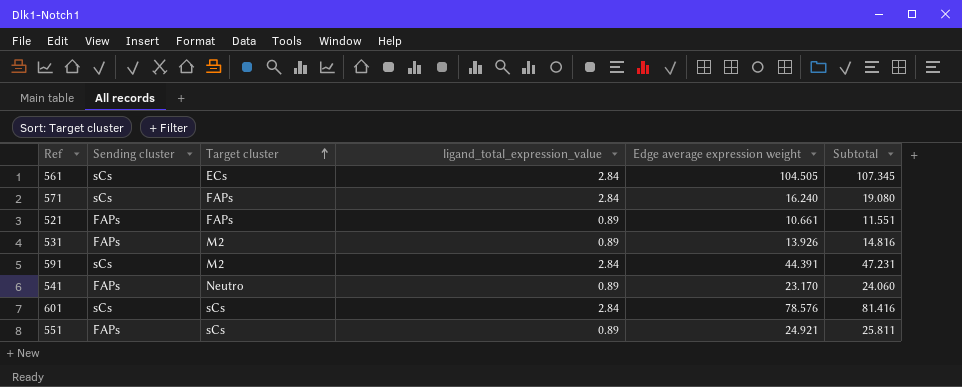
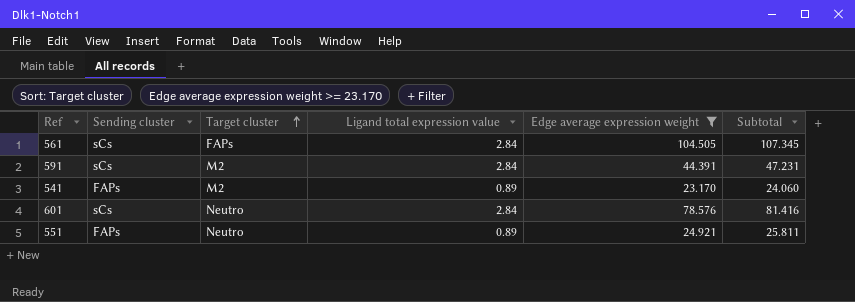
filter: none -> Edge average expression weight >= 23.170
column name: ligand_total_expression_value -> Ligand total expression value
561 | Target cluster: ECs -> FAPs
541 | Target cluster: Neutro -> M2
601 | Target cluster: sCs -> Neutro
551 | Target cluster: sCs -> Neutro

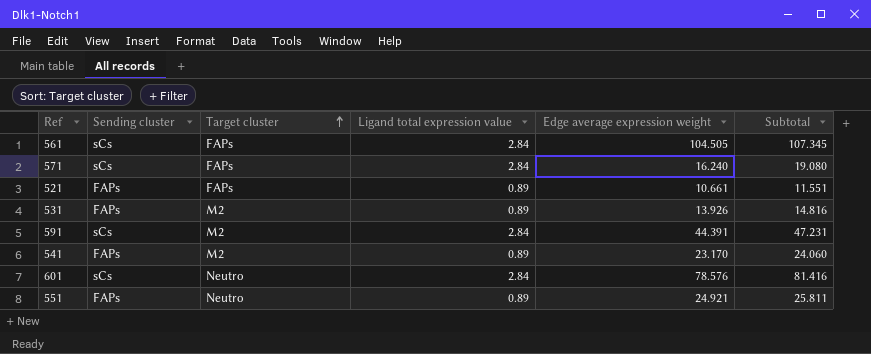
filter: Edge average expression weight >= 23.170 -> none

